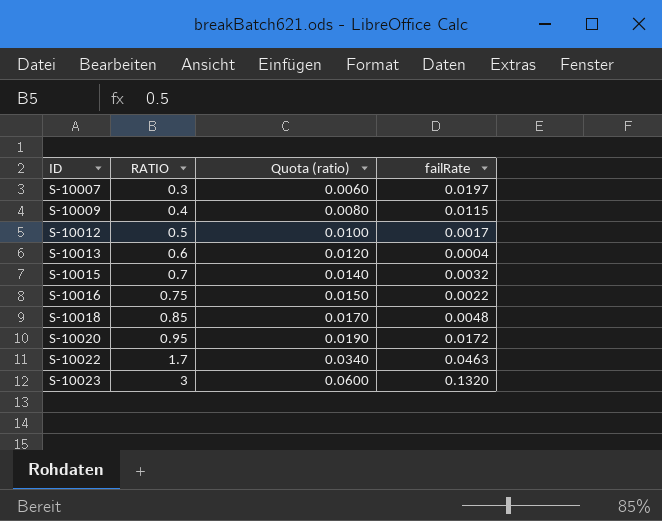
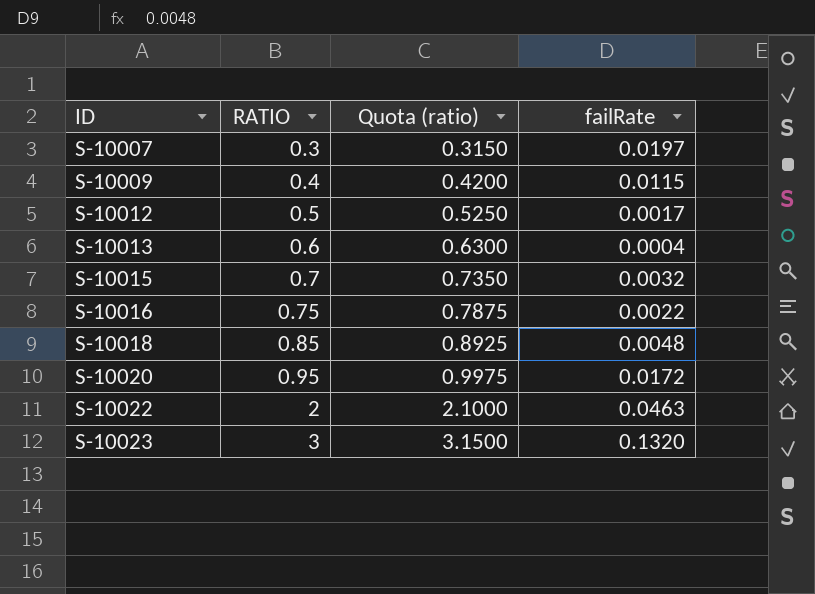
column Quota (ratio) | formula: [RATIO] * 0.02 -> [RATIO] * 1.05
S-10022 | RATIO: 1.7 -> 2

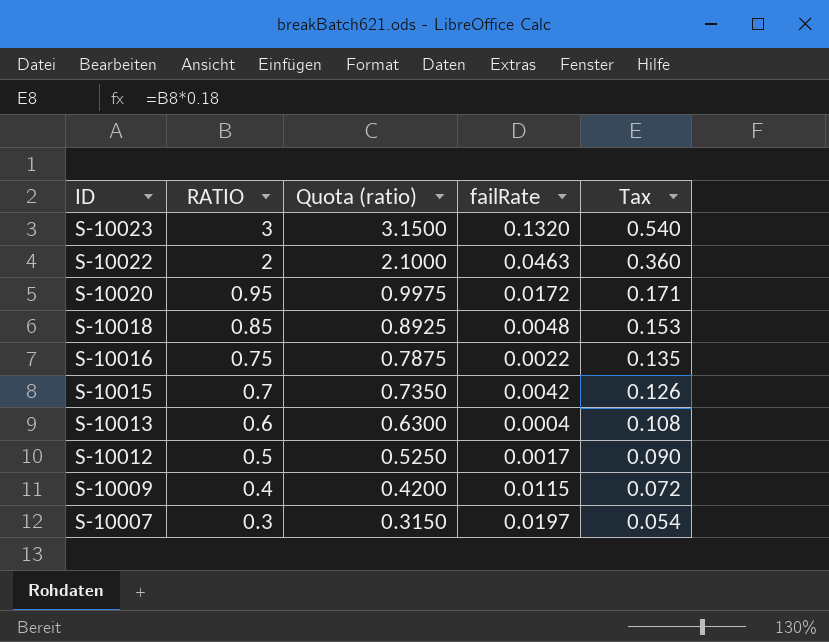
row order: ID ascending -> ID descending
column Tax | formula: none -> [RATIO] * 0.18
S-10015 | failRate: 0.0032 -> 0.0042

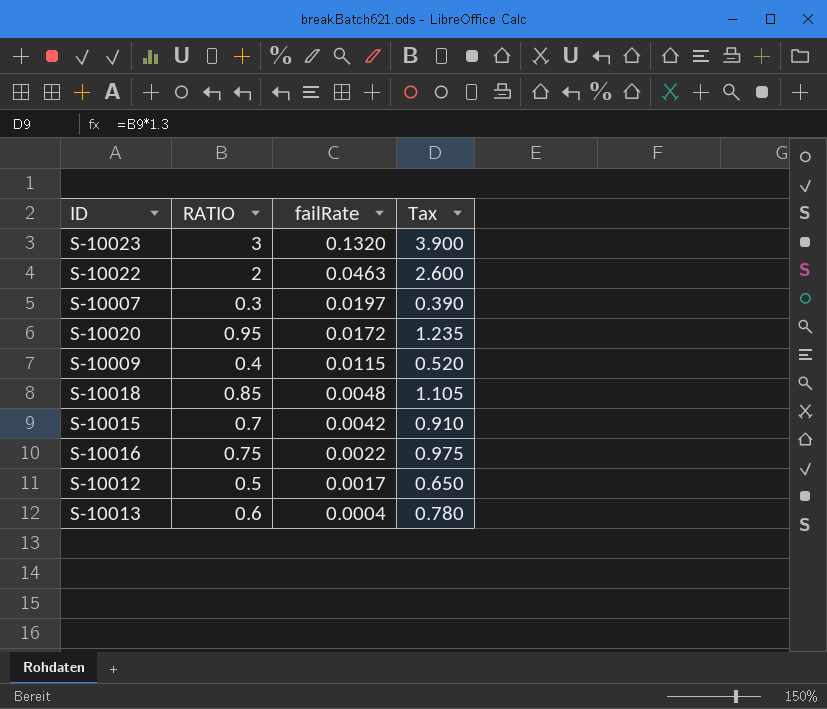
row order: ID descending -> failRate descending
column Quota (ratio) | formula: [RATIO] * 1.05 -> none
column Tax | formula: [RATIO] * 0.18 -> [RATIO] * 1.3

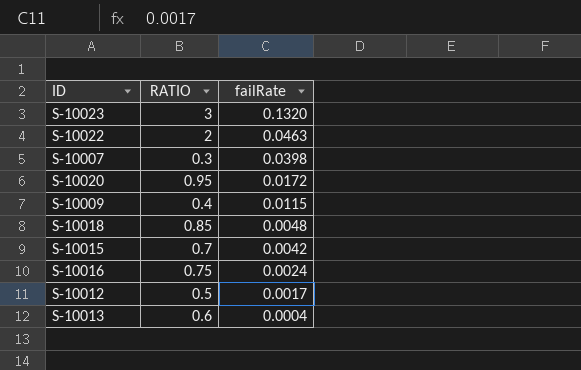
column Tax | formula: [RATIO] * 1.3 -> none
S-10007 | failRate: 0.0197 -> 0.0398
S-10016 | failRate: 0.0022 -> 0.0024

